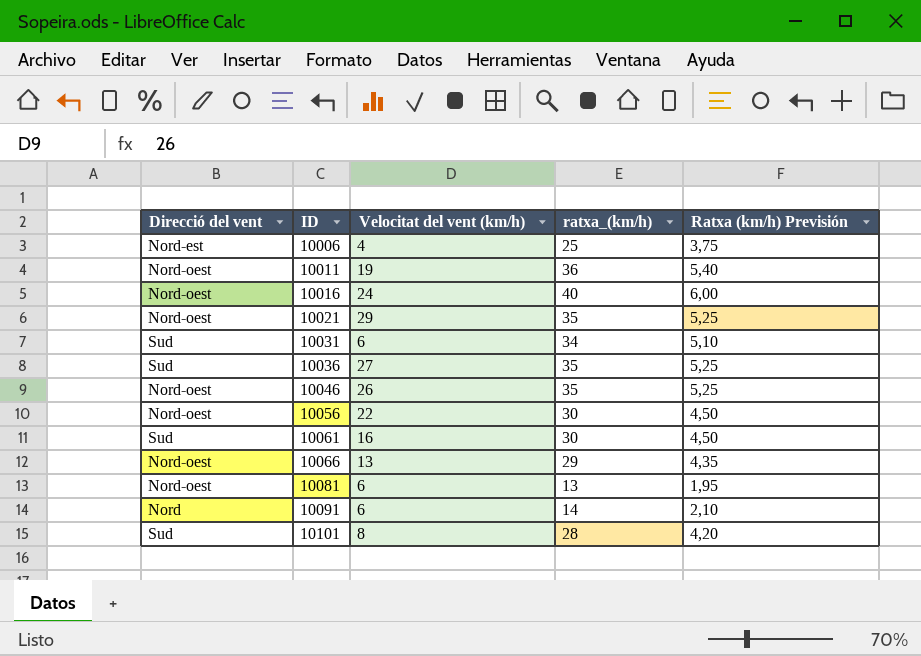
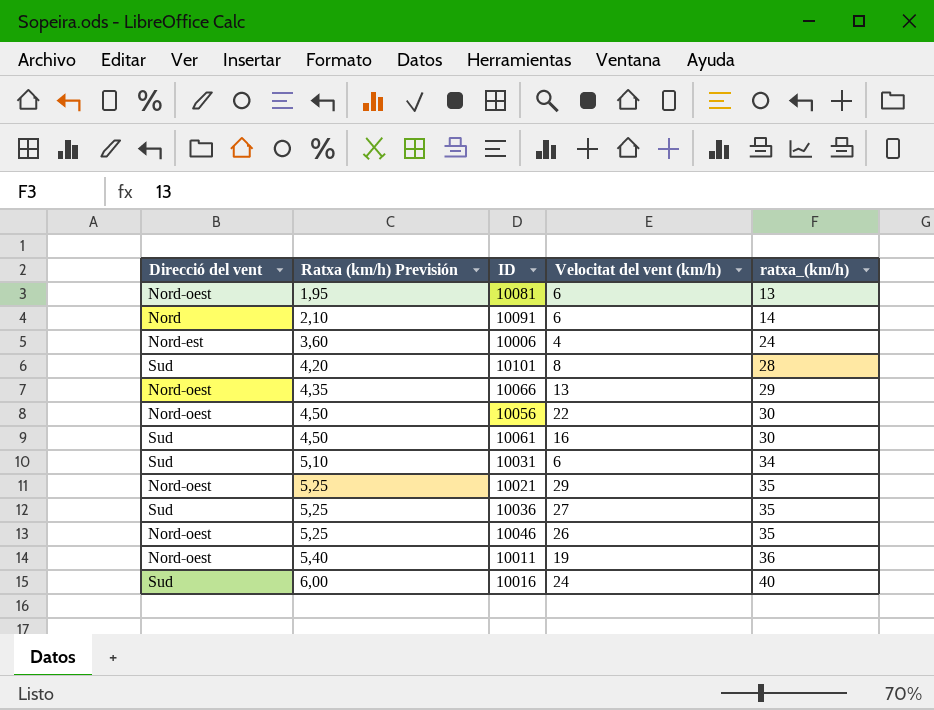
row order: ID ascending -> Ratxa (km/h) Previsión ascending
column Ratxa (km/h) Previsión | position: 5 -> 2
10006 | Ratxa (km/h) Previsión: 3,75 -> 3,60
10006 | ratxa_(km/h): 25 -> 24
10016 | Direcció del vent: Nord-oest -> Sud

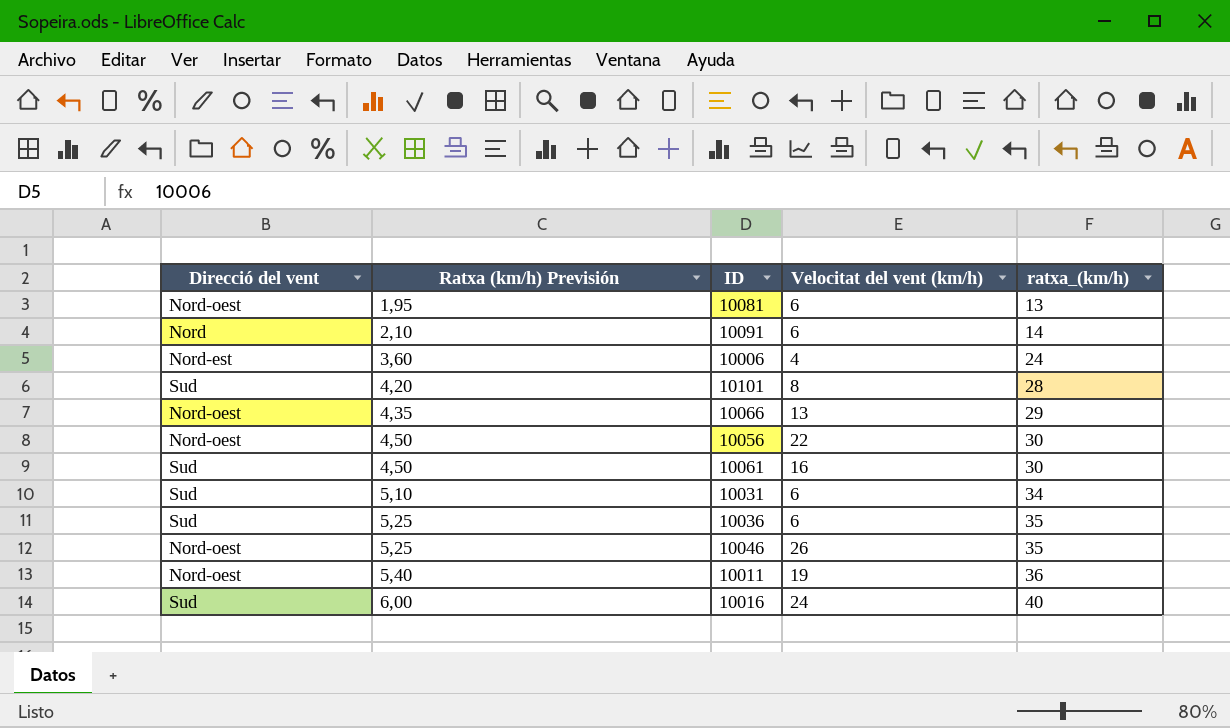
row 10021: Nord-oest | 5,25 | 29 | 35 -> none
10036 | Velocitat del vent (km/h): 27 -> 6

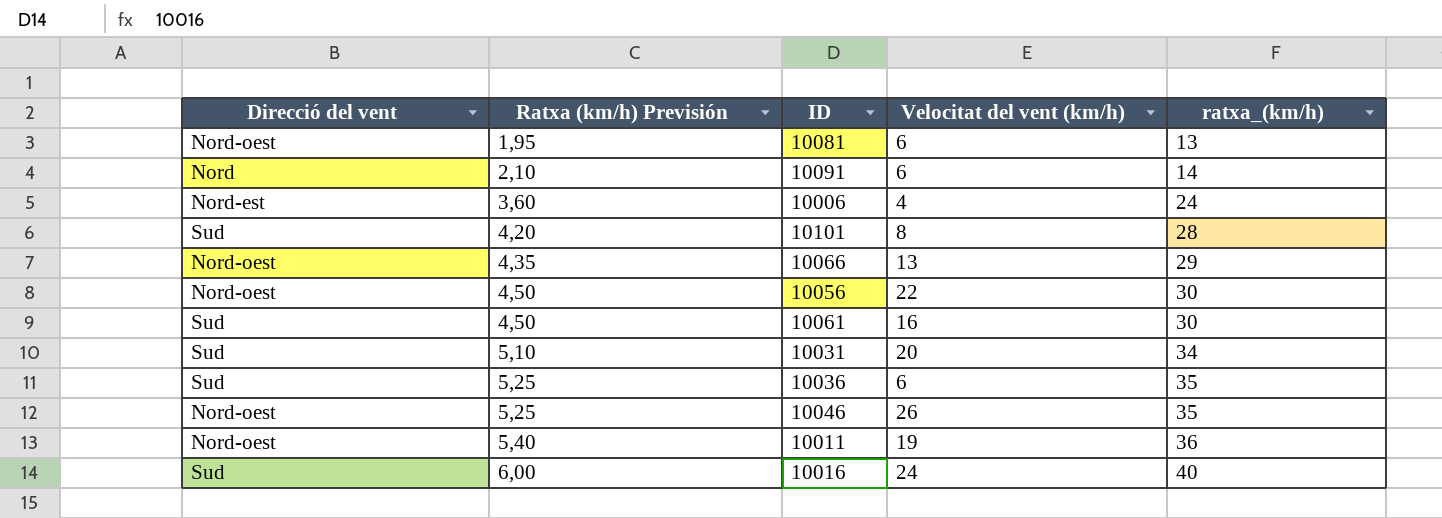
10031 | Velocitat del vent (km/h): 6 -> 20

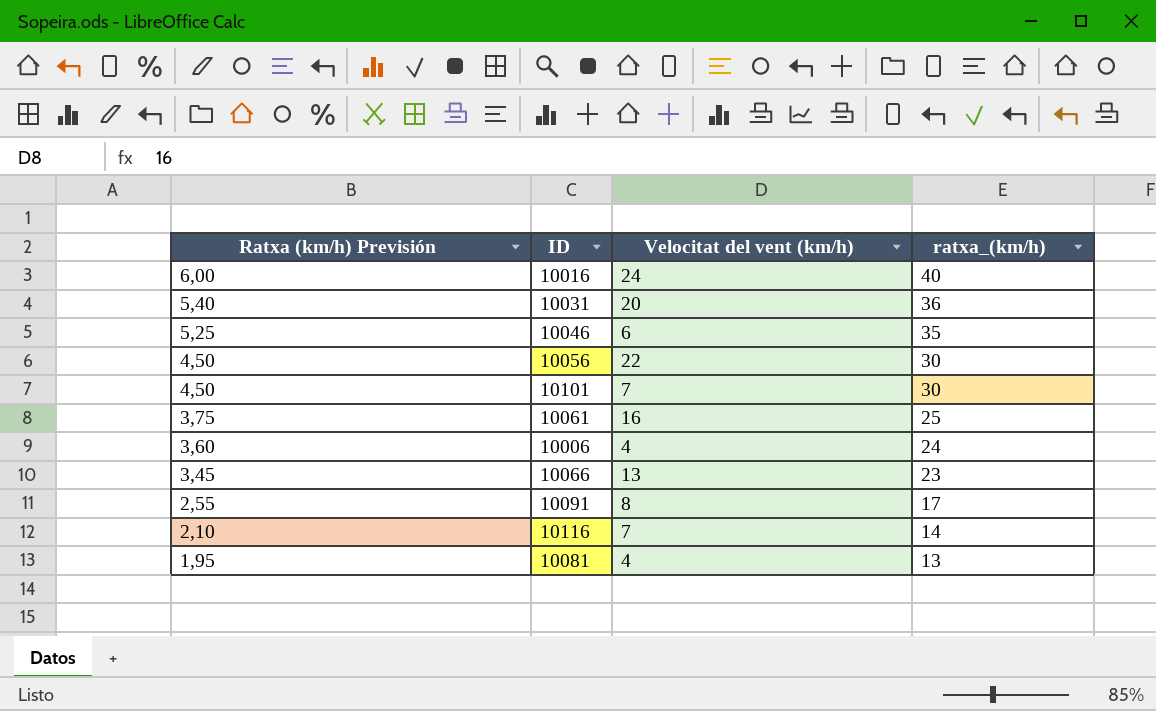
row order: Ratxa (km/h) Previsión ascending -> Ratxa (km/h) Previsión descending
column Direcció del vent | position: 1 -> none
row 10036: Sud | 5,25 | 6 | 35 -> none
row 10011: Nord-oest | 5,40 | 19 | 36 -> none
10031 | Ratxa (km/h) Previsión: 5,10 -> 5,40
10031 | ratxa_(km/h): 34 -> 36
10046 | Velocitat del vent (km/h): 26 -> 6
10101 | Ratxa (km/h) Previsión: 4,20 -> 4,50
10101 | Velocitat del vent (km/h): 8 -> 7
10101 | ratxa_(km/h): 28 -> 30
10061 | Ratxa (km/h) Previsión: 4,50 -> 3,75
10061 | ratxa_(km/h): 30 -> 25
10066 | Ratxa (km/h) Previsión: 4,35 -> 3,45
10066 | ratxa_(km/h): 29 -> 23
10091 | Ratxa (km/h) Previsión: 2,10 -> 2,55
10091 | Velocitat del vent (km/h): 6 -> 8
10091 | ratxa_(km/h): 14 -> 17
row 10116: none -> 2,10 | 7 | 14
10081 | Velocitat del vent (km/h): 6 -> 4

